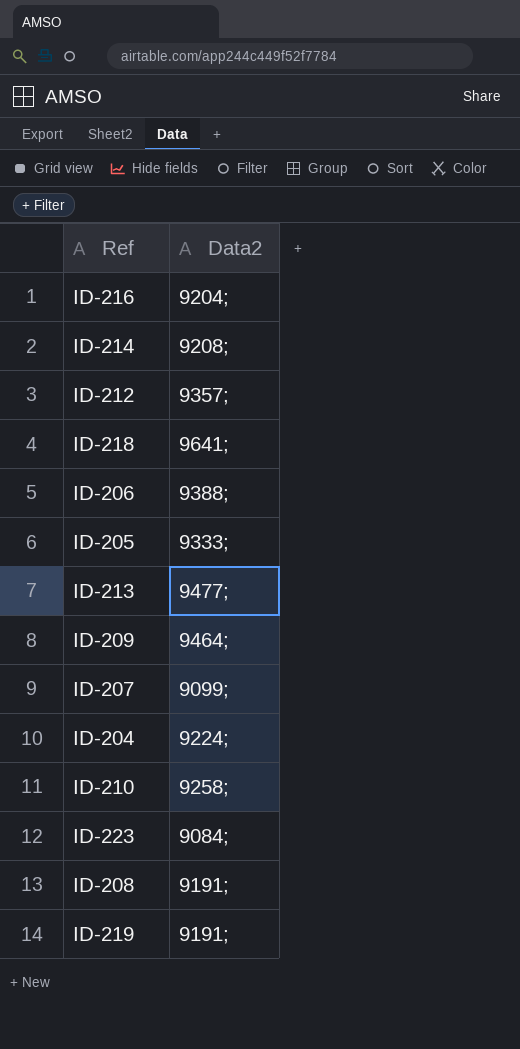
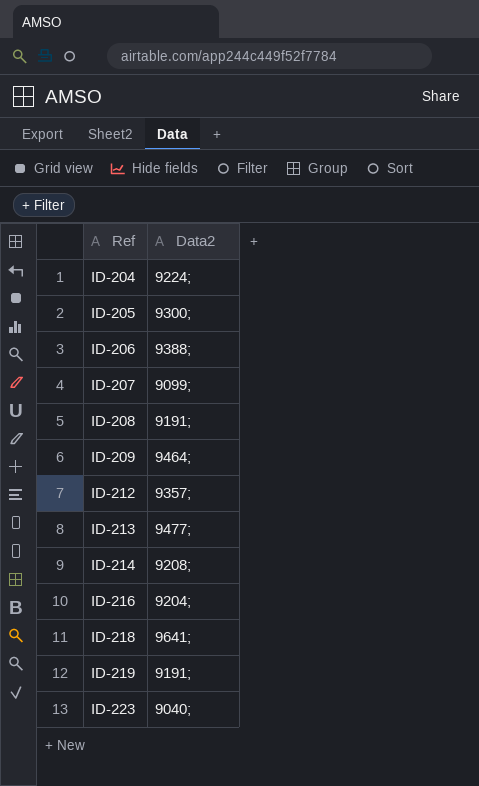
row order: none -> Ref ascending
row ID-210: 9258; -> none
ID-205 | Data2: 9333; -> 9300;
ID-223 | Data2: 9084; -> 9040;

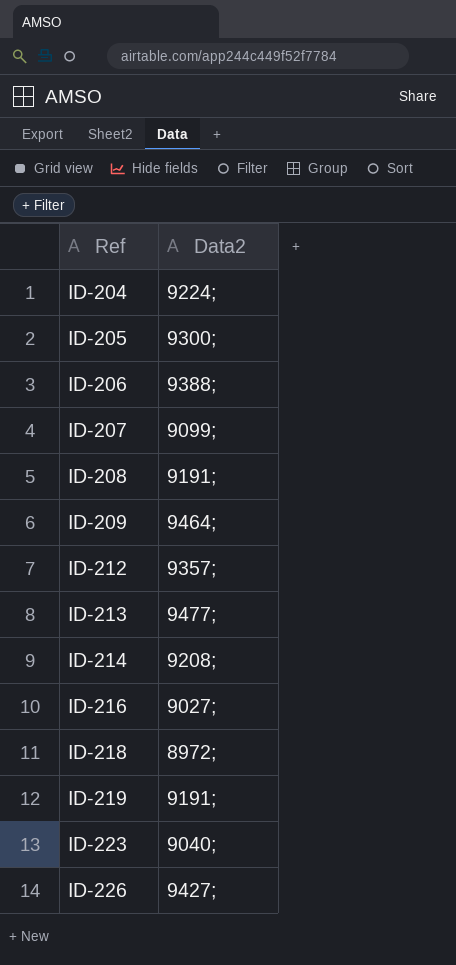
ID-216 | Data2: 9204; -> 9027;
ID-218 | Data2: 9641; -> 8972;
row ID-226: none -> 9427;

